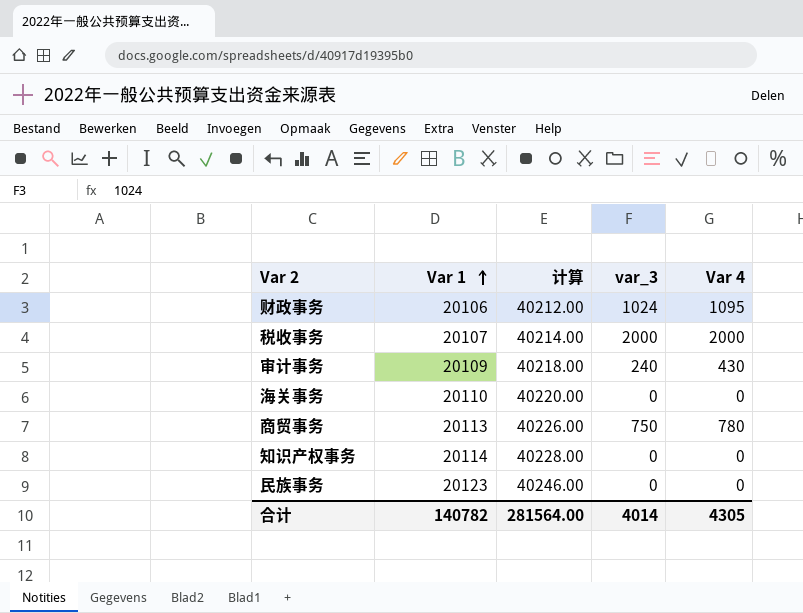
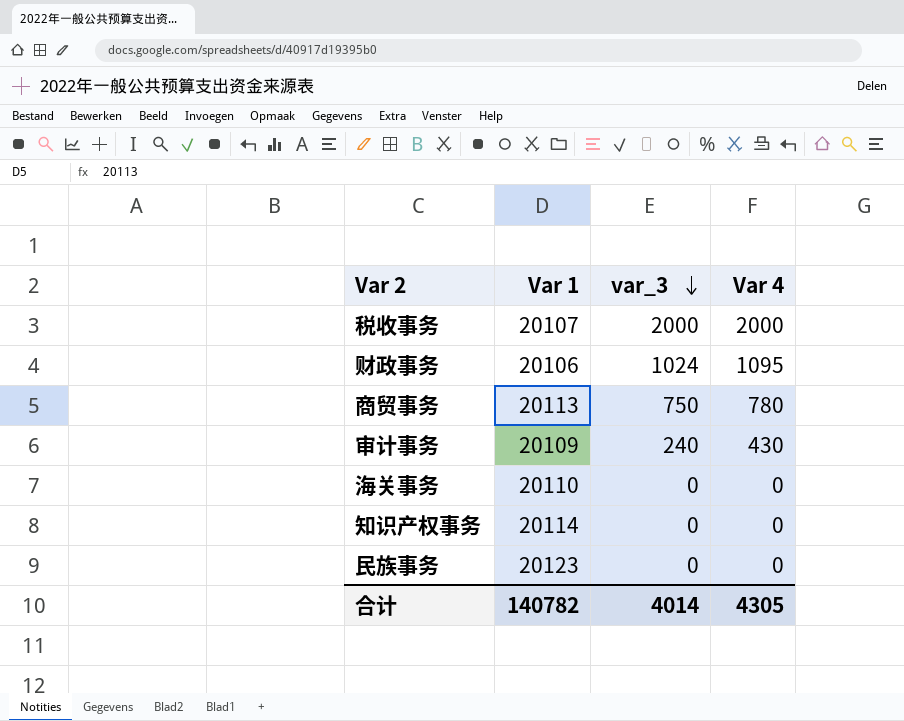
row order: Var 1 ascending -> var_3 descending
column 计算 | formula: [Var 1] * 2 -> none

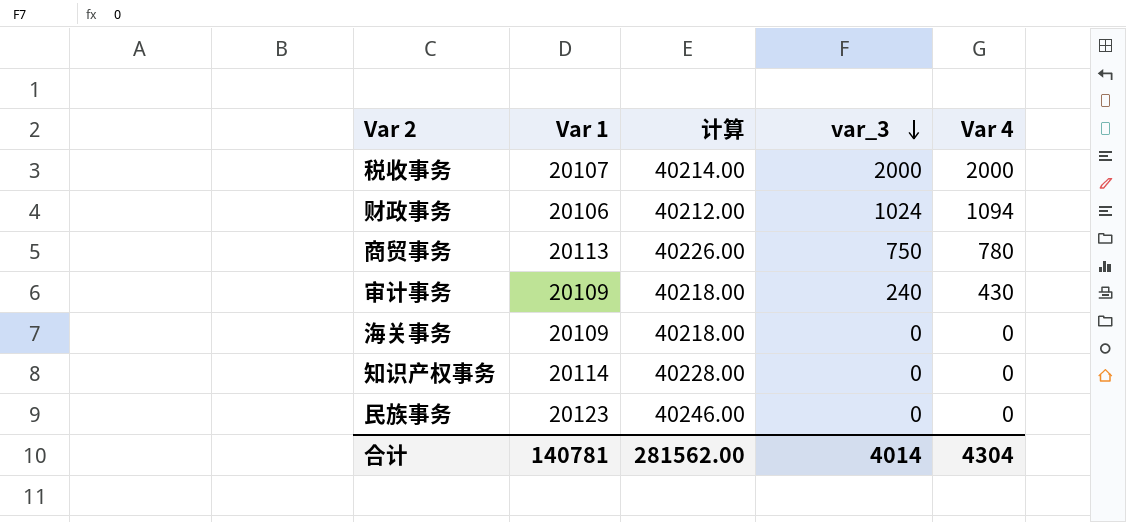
column 计算 | formula: none -> [Var 1] * 2
财政事务 | Var 4: 1095 -> 1094
海关事务 | Var 1: 20110 -> 20109
合计 | Var 1: 140782 -> 140781
合计 | Var 4: 4305 -> 4304

